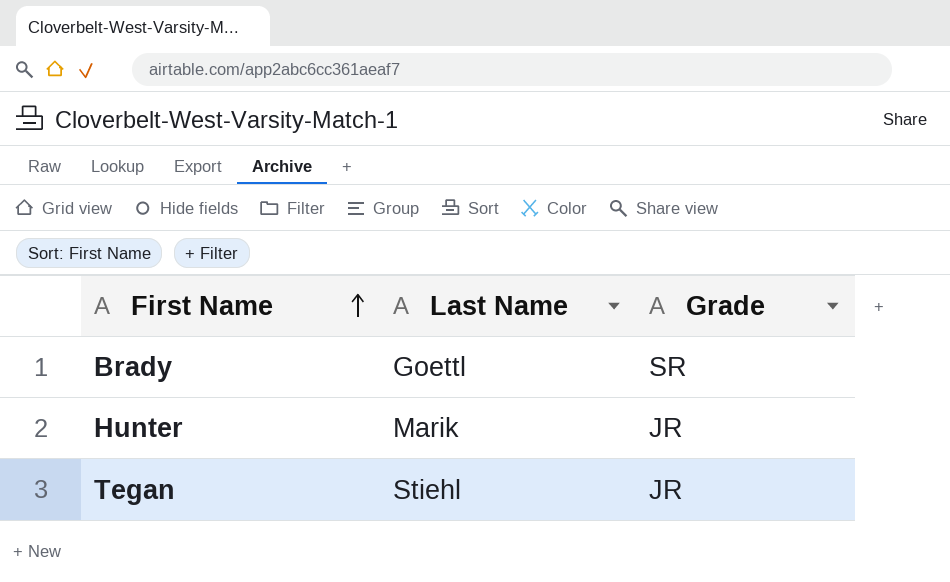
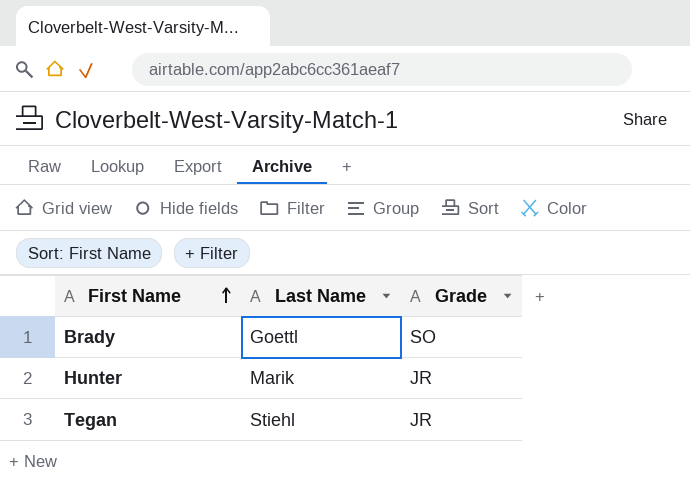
Brady | Grade: SR -> SO

